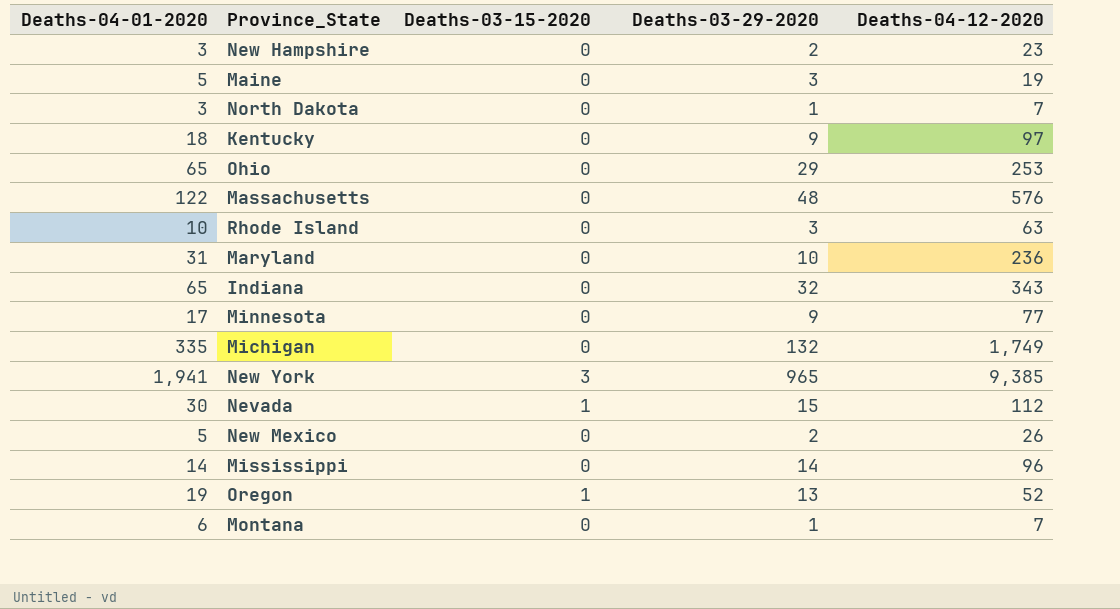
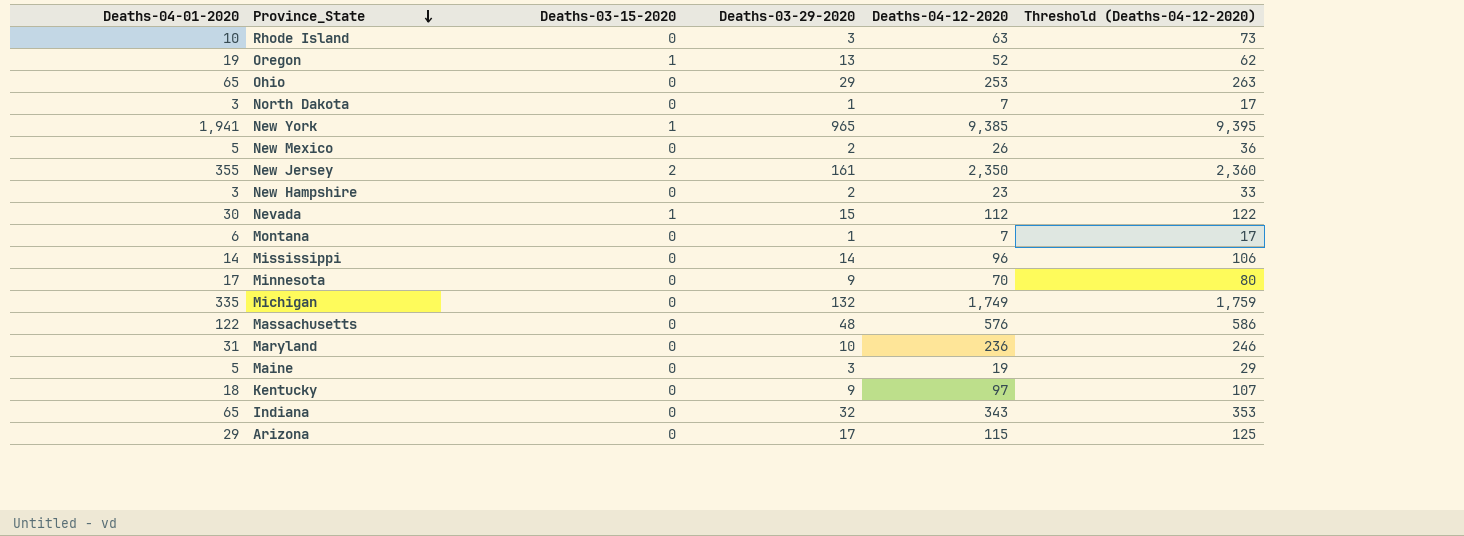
row order: none -> Province_State descending
column Threshold (Deaths-04-12-2020) | formula: none -> [Deaths-04-12-2020] + 10
New York | Deaths-03-15-2020: 3 -> 1
row New Jersey: none -> 355 | 2 | 161 | 2,350 | 2,360
Minnesota | Deaths-04-12-2020: 77 -> 70
row Arizona: none -> 29 | 0 | 17 | 115 | 125

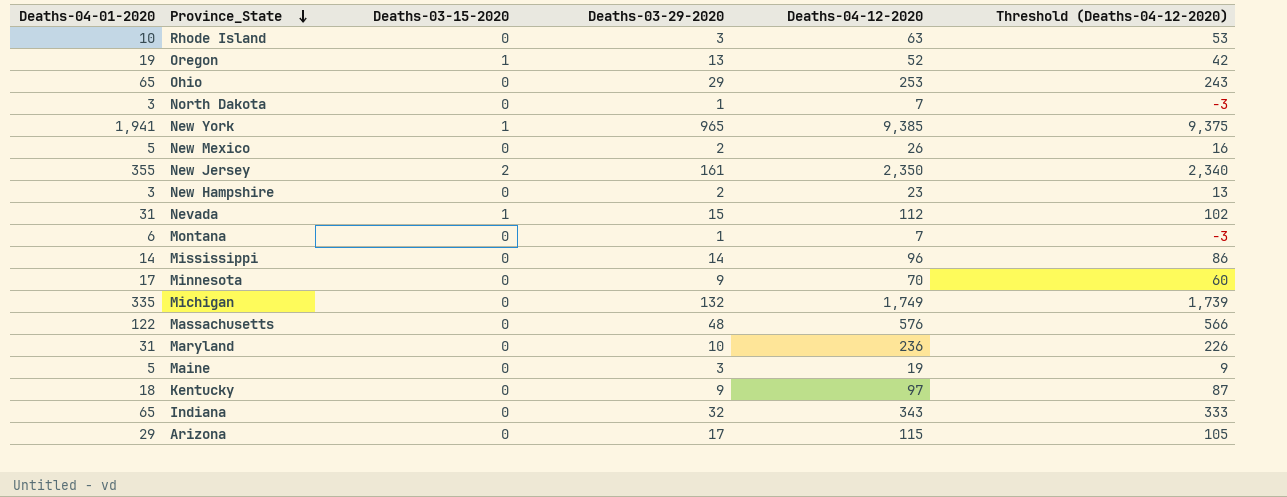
column Threshold (Deaths-04-12-2020) | formula: [Deaths-04-12-2020] + 10 -> [Deaths-04-12-2020] - 10
Nevada | Deaths-04-01-2020: 30 -> 31

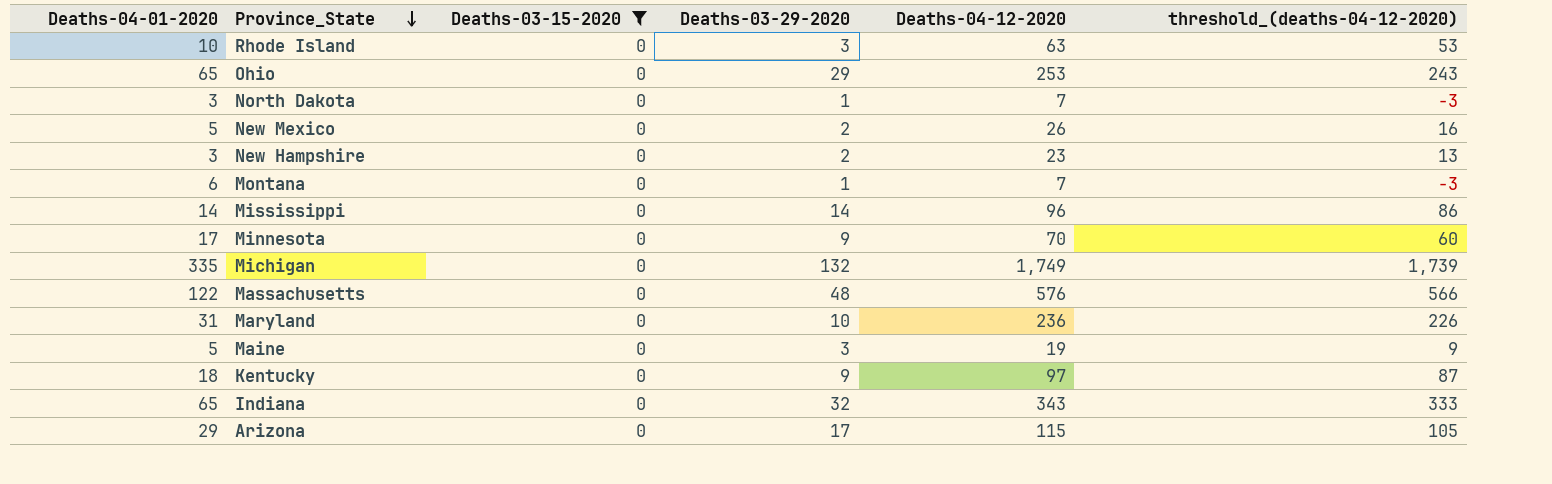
filter: none -> Deaths-03-15-2020 = 0
column name: Threshold (Deaths-04-12-2020) -> threshold_(deaths-04-12-2020)

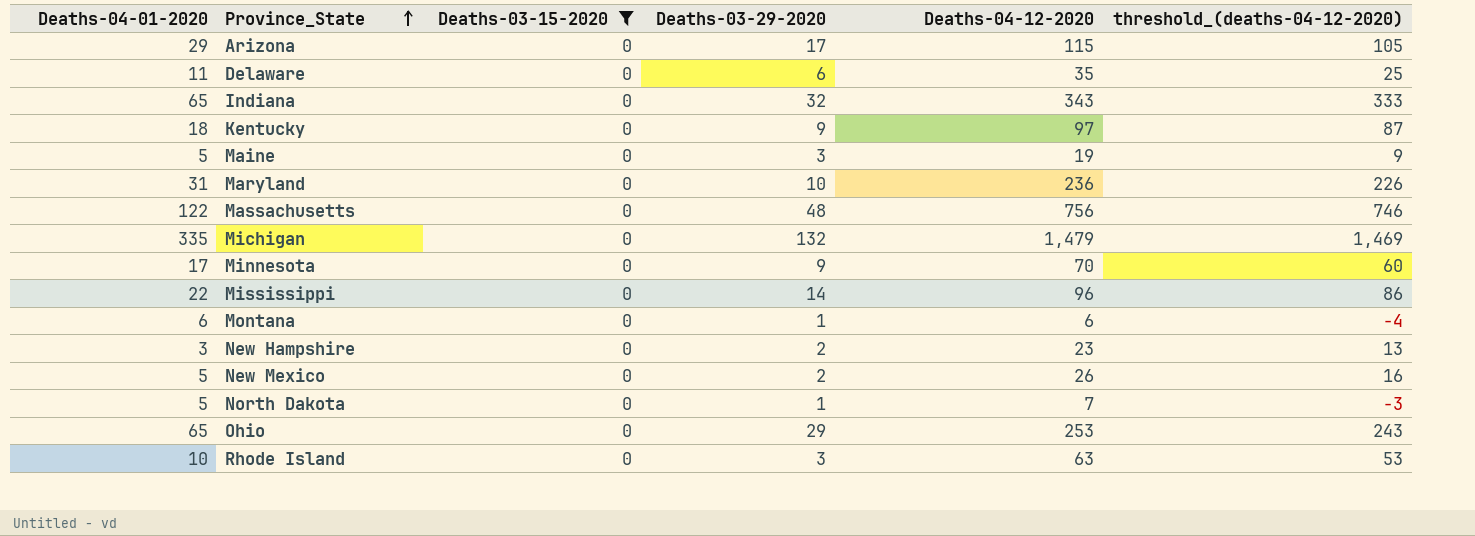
row order: Province_State descending -> Province_State ascending
row Delaware: none -> 11 | 0 | 6 | 35 | 25
Massachusetts | Deaths-04-12-2020: 576 -> 756
Massachusetts | threshold_(deaths-04-12-2020): 566 -> 746
Michigan | Deaths-04-12-2020: 1,749 -> 1,479
Michigan | threshold_(deaths-04-12-2020): 1,739 -> 1,469
Mississippi | Deaths-04-01-2020: 14 -> 22
Montana | Deaths-04-12-2020: 7 -> 6
Montana | threshold_(deaths-04-12-2020): -3 -> -4
North Dakota | Deaths-04-01-2020: 3 -> 5

